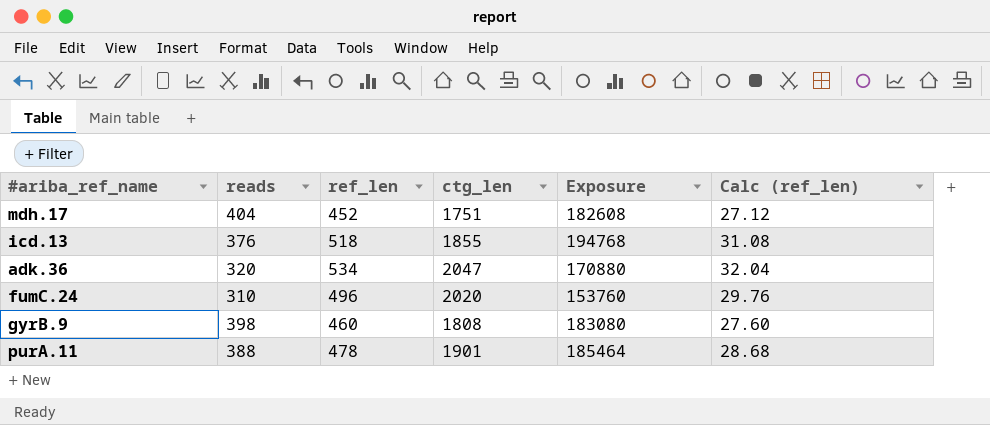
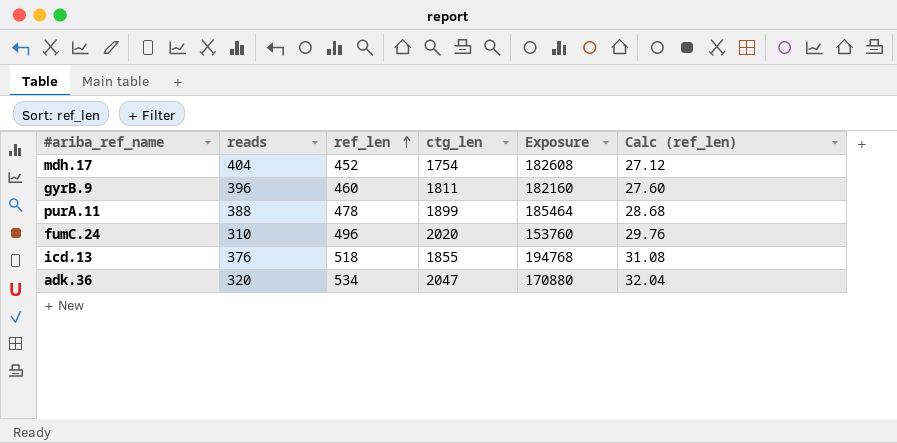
row order: none -> ref_len ascending
mdh.17 | ctg_len: 1751 -> 1754
gyrB.9 | reads: 398 -> 396
gyrB.9 | ctg_len: 1808 -> 1811
gyrB.9 | Exposure: 183080 -> 182160
purA.11 | ctg_len: 1901 -> 1899

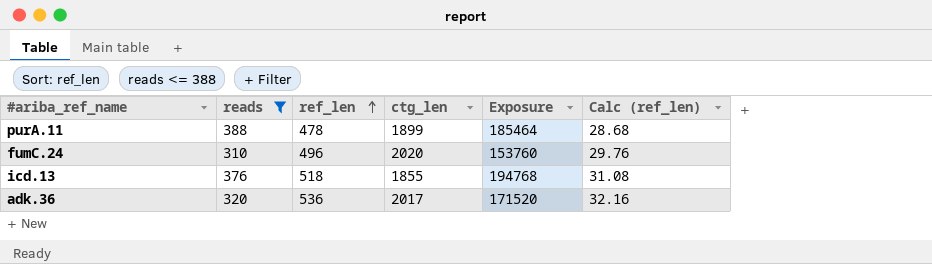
filter: none -> reads <= 388
adk.36 | ref_len: 534 -> 536
adk.36 | ctg_len: 2047 -> 2017
adk.36 | Exposure: 170880 -> 171520
adk.36 | Calc (ref_len): 32.04 -> 32.16

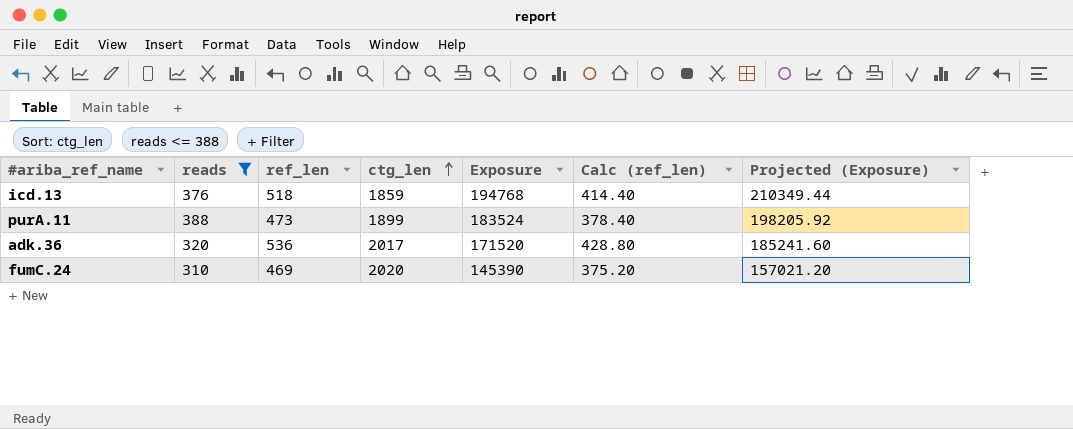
row order: ref_len ascending -> ctg_len ascending
column Calc (ref_len) | formula: [ref_len] * 0.06 -> [ref_len] * 0.8
column Projected (Exposure) | formula: none -> [Exposure] * 1.08
icd.13 | ctg_len: 1855 -> 1859
purA.11 | ref_len: 478 -> 473
purA.11 | Exposure: 185464 -> 183524
fumC.24 | ref_len: 496 -> 469
fumC.24 | Exposure: 153760 -> 145390

